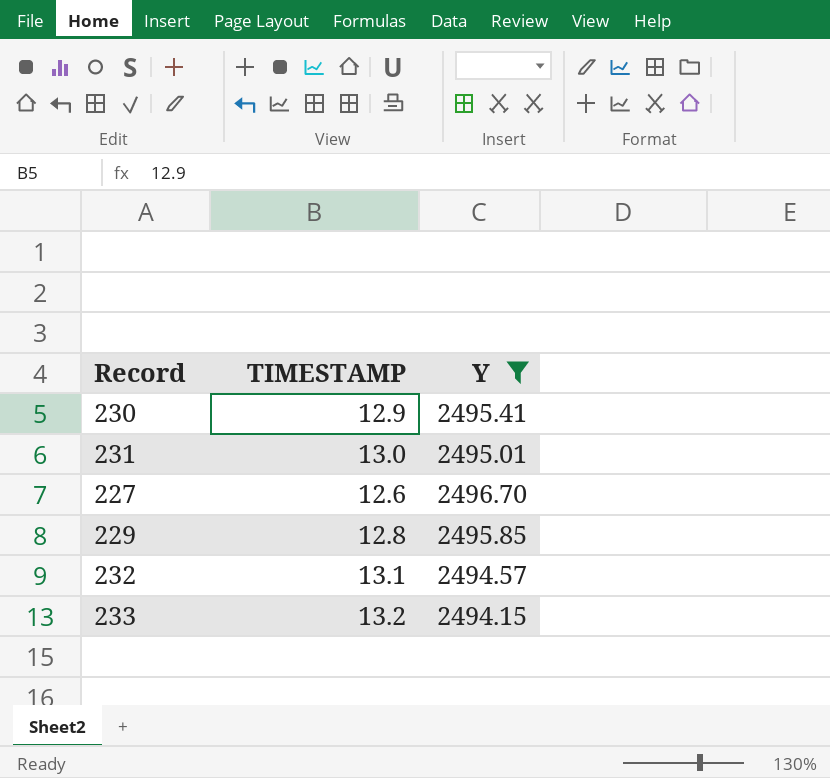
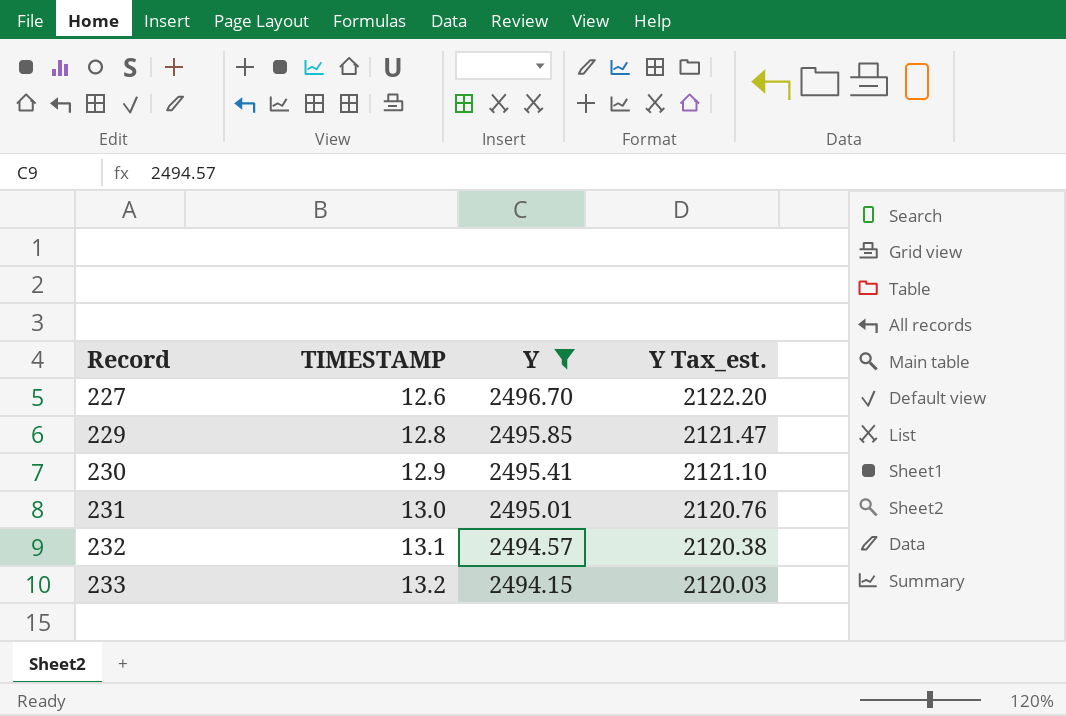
row order: none -> Record ascending
column Y Tax_est. | formula: none -> [Y] * 0.85

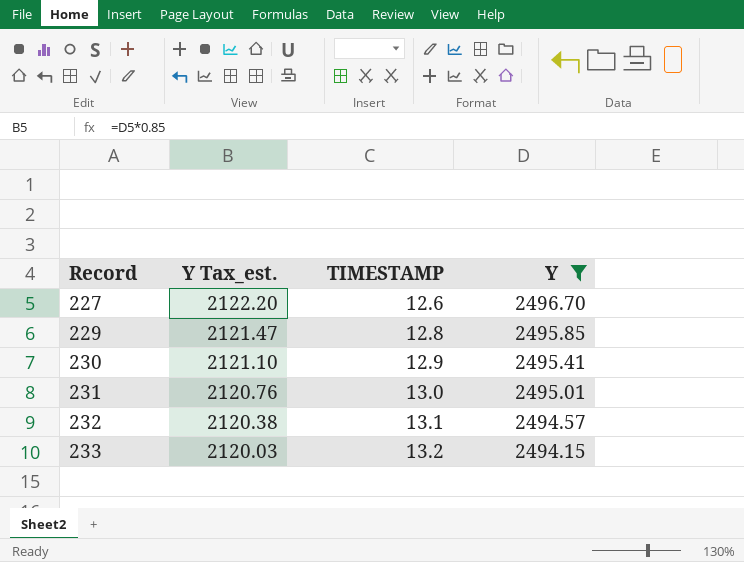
column Y Tax_est. | position: 4 -> 2

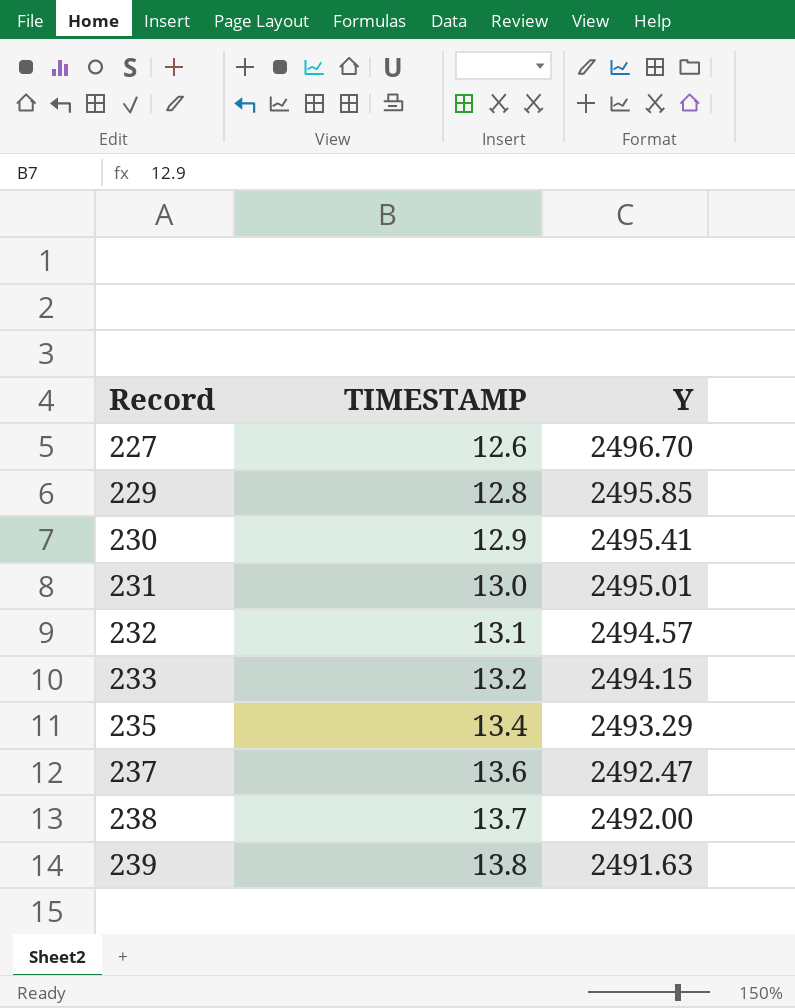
filter: Y >= 2494.15 -> none
column Y Tax_est. | formula: [Y] * 0.85 -> none

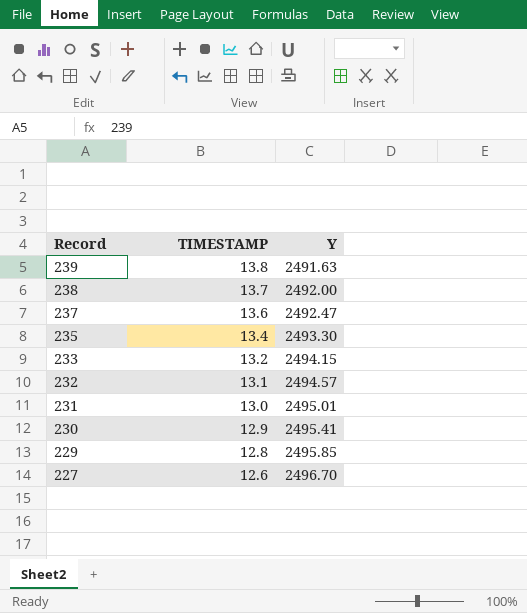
row order: Record ascending -> Record descending
235 | Y: 2493.29 -> 2493.30

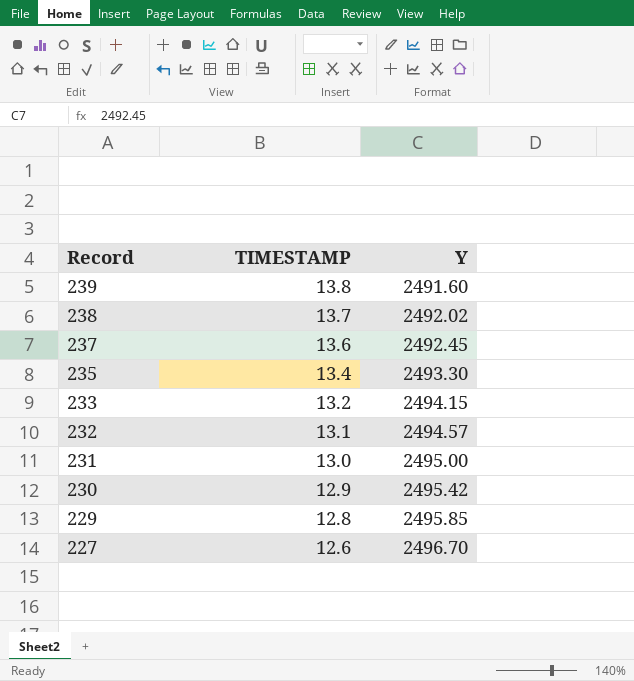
239 | Y: 2491.63 -> 2491.60
238 | Y: 2492.00 -> 2492.02
237 | Y: 2492.47 -> 2492.45
231 | Y: 2495.01 -> 2495.00
230 | Y: 2495.41 -> 2495.42

